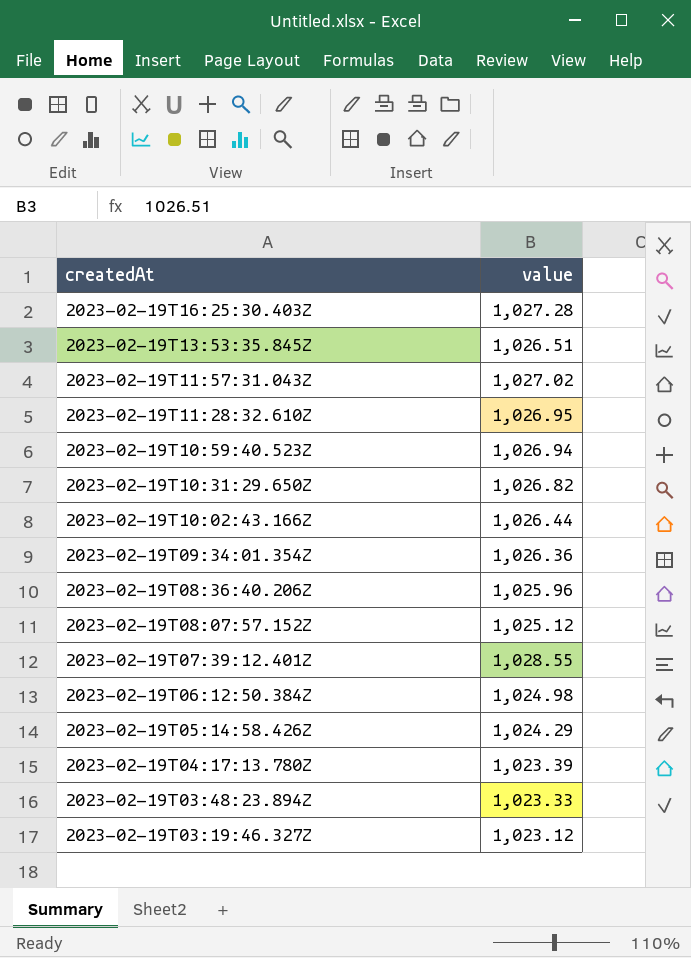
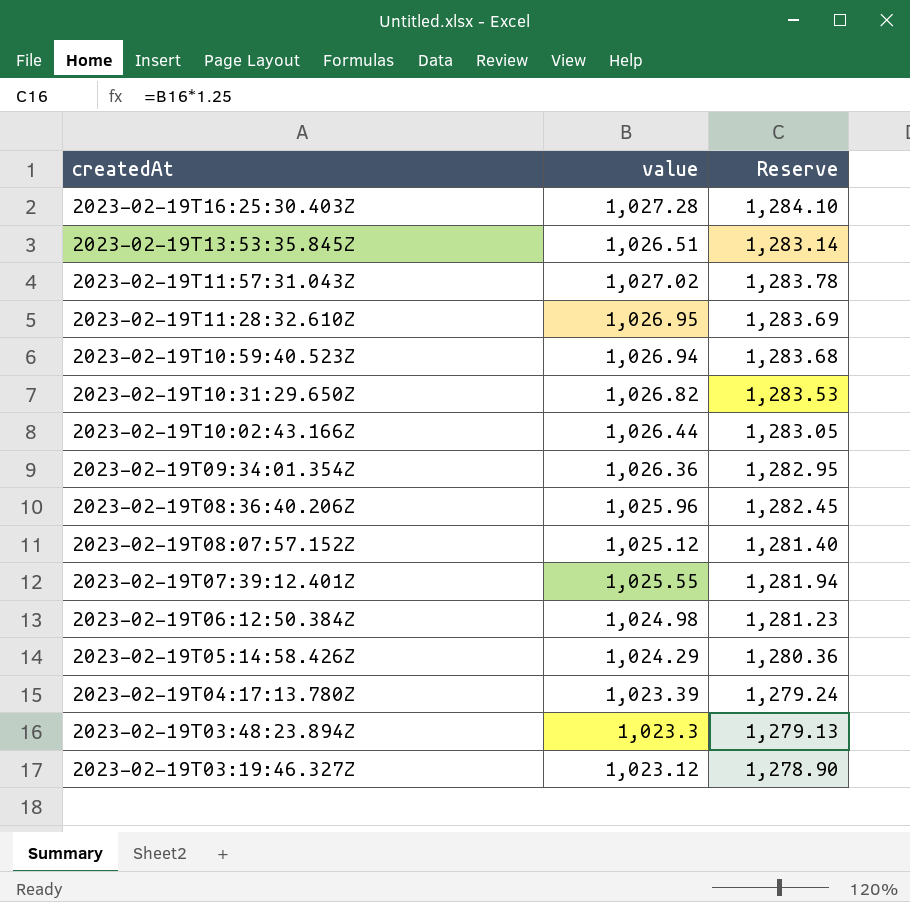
column Reserve | formula: none -> [value] * 1.25
2023-02-19T07:39:12.401Z | value: 1,028.55 -> 1,025.55
2023-02-19T03:48:23.894Z | value: 1,023.33 -> 1,023.3

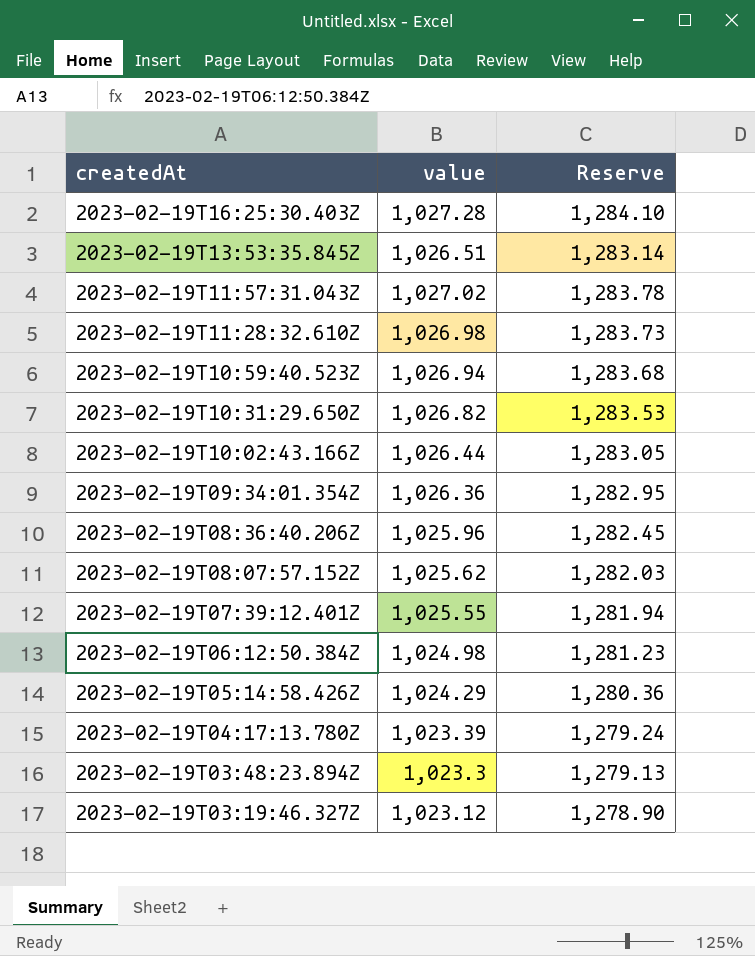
2023-02-19T11:28:32.610Z | value: 1,026.95 -> 1,026.98
2023-02-19T11:28:32.610Z | Reserve: 1,283.69 -> 1,283.73
2023-02-19T08:07:57.152Z | value: 1,025.12 -> 1,025.62
2023-02-19T08:07:57.152Z | Reserve: 1,281.40 -> 1,282.03

